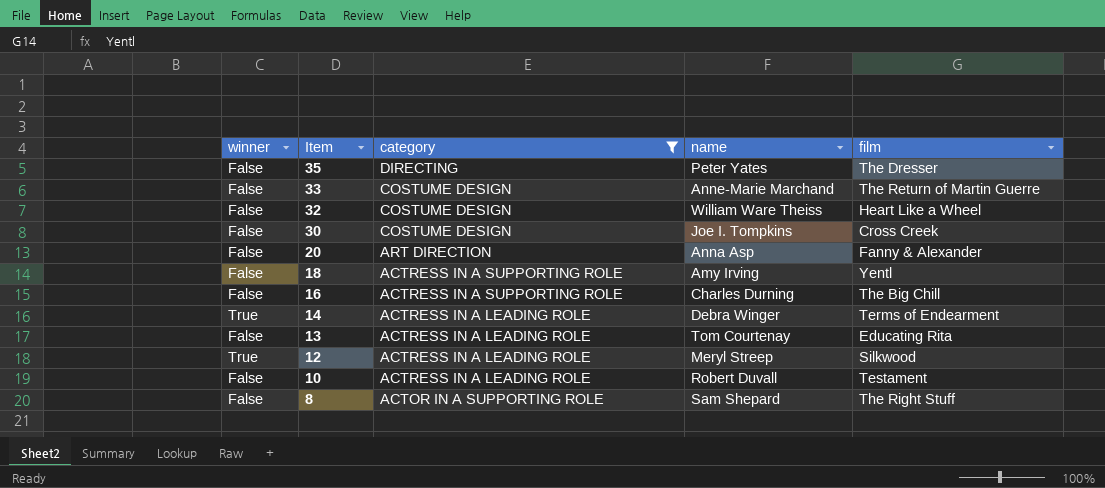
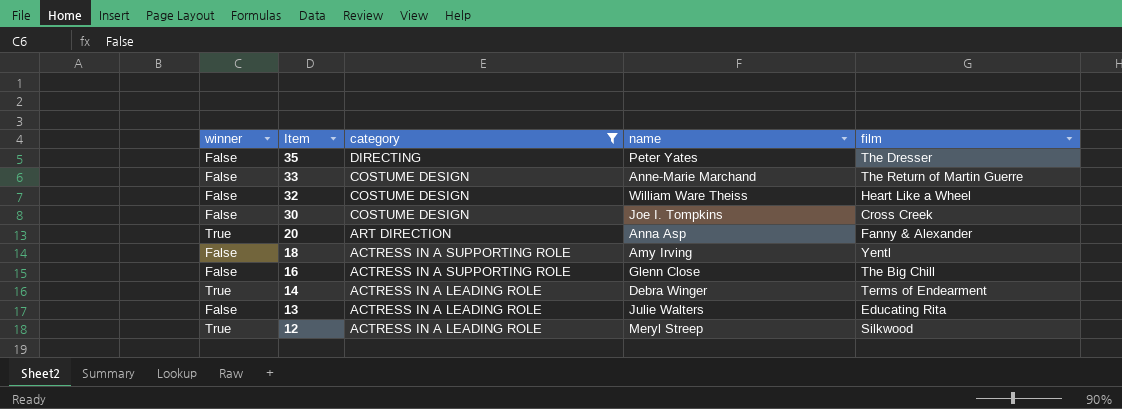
row 10: False | ACTRESS IN A LEADING ROLE | Robert Duvall | Testament -> none
row 8: False | ACTOR IN A SUPPORTING ROLE | Sam Shepard | The Right Stuff -> none
20 | winner: False -> True
16 | name: Charles Durning -> Glenn Close
13 | name: Tom Courtenay -> Julie Walters

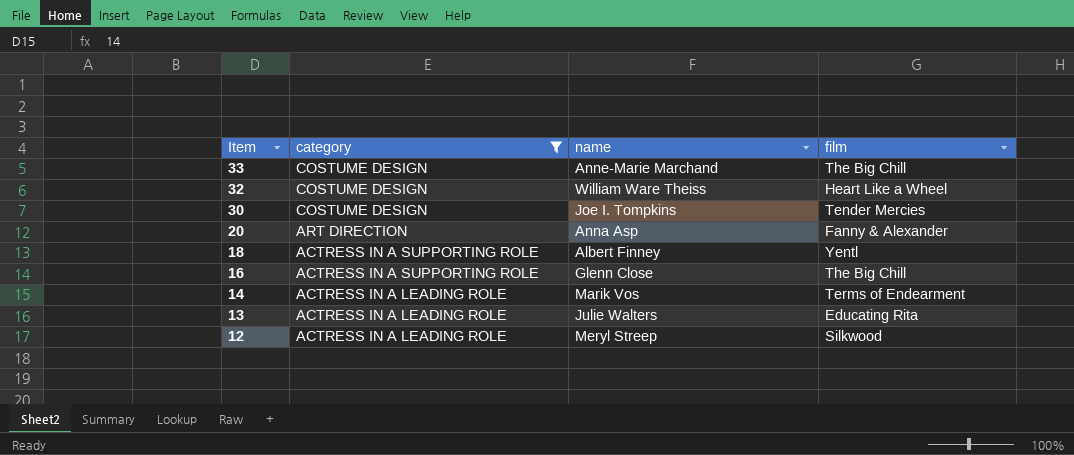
column winner | position: 1 -> none
row 35: False | DIRECTING | Peter Yates | The Dresser -> none
33 | film: The Return of Martin Guerre -> The Big Chill
30 | film: Cross Creek -> Tender Mercies
18 | name: Amy Irving -> Albert Finney
14 | name: Debra Winger -> Marik Vos

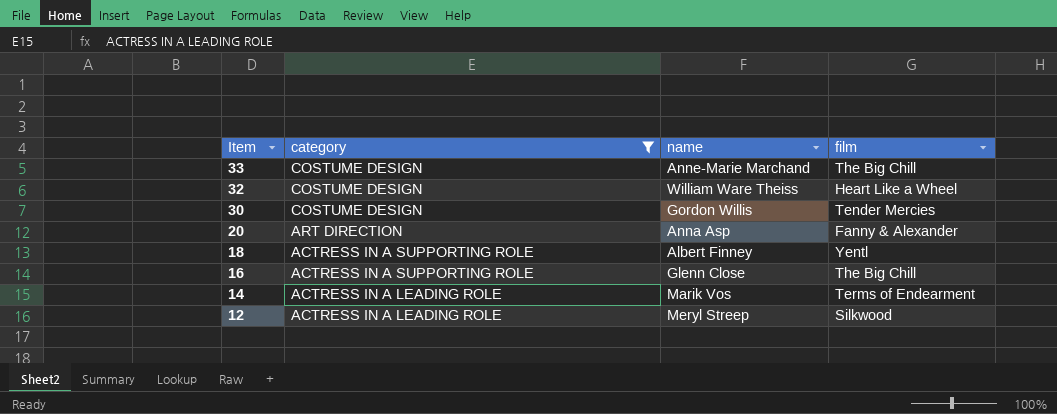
row 13: ACTRESS IN A LEADING ROLE | Julie Walters | Educating Rita -> none
30 | name: Joe I. Tompkins -> Gordon Willis

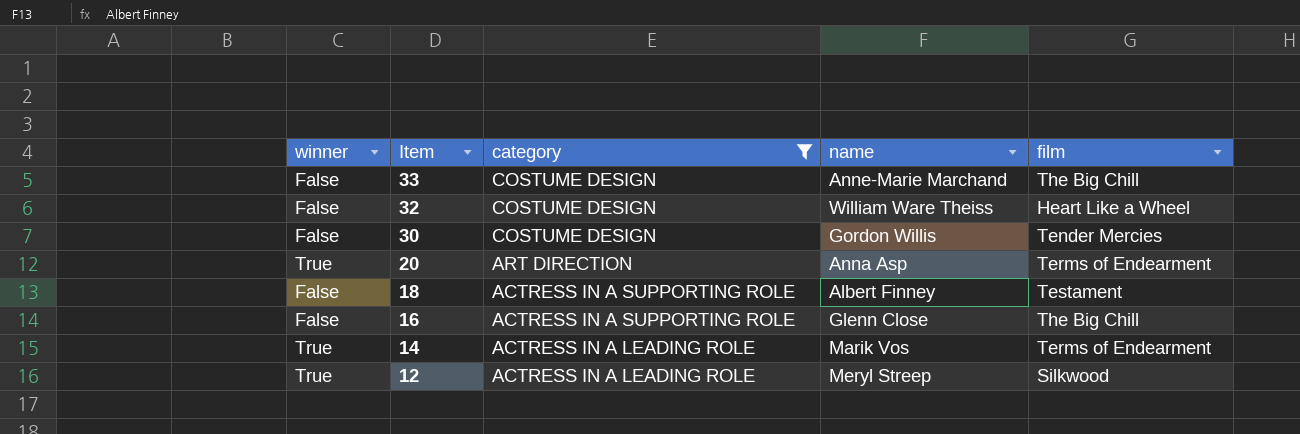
column winner | position: none -> 1
20 | film: Fanny & Alexander -> Terms of Endearment
18 | film: Yentl -> Testament

